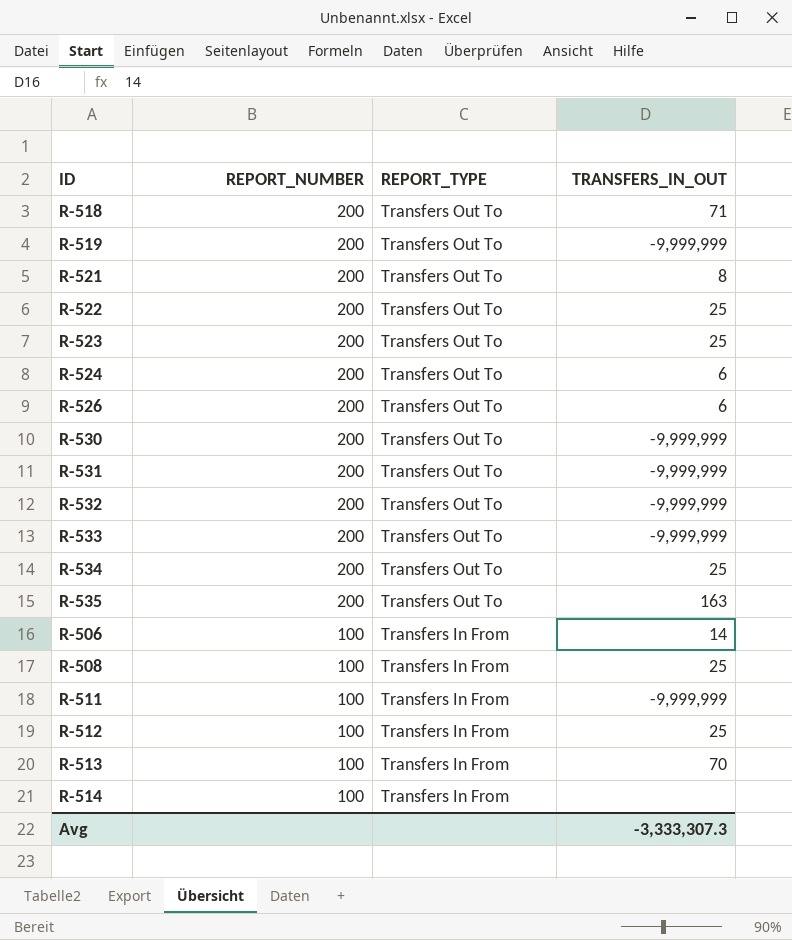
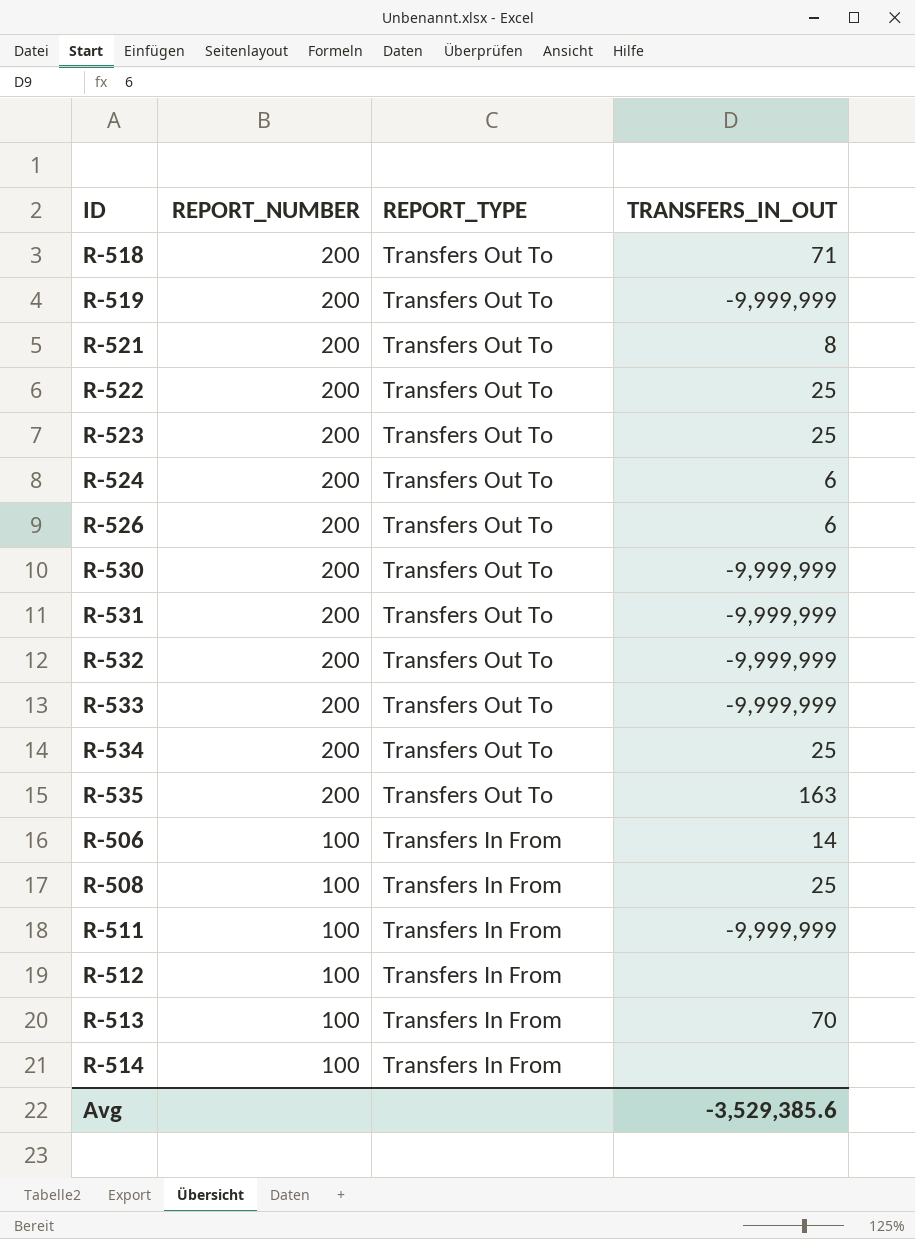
R-512 | TRANSFERS_IN_OUT: 25 -> none
Avg | TRANSFERS_IN_OUT: -3,333,307.3 -> -3,529,385.6

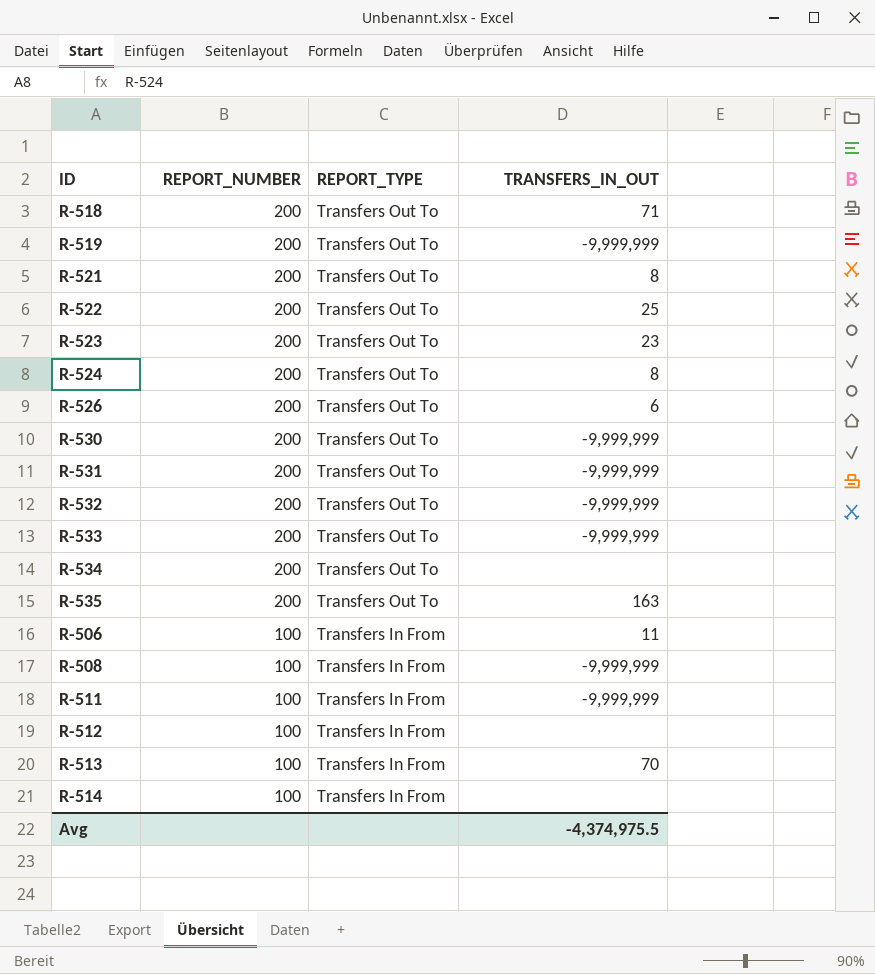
R-523 | TRANSFERS_IN_OUT: 25 -> 23
R-524 | TRANSFERS_IN_OUT: 6 -> 8
R-534 | TRANSFERS_IN_OUT: 25 -> none
R-506 | TRANSFERS_IN_OUT: 14 -> 11
R-508 | TRANSFERS_IN_OUT: 25 -> -9,999,999
Avg | TRANSFERS_IN_OUT: -3,529,385.6 -> -4,374,975.5

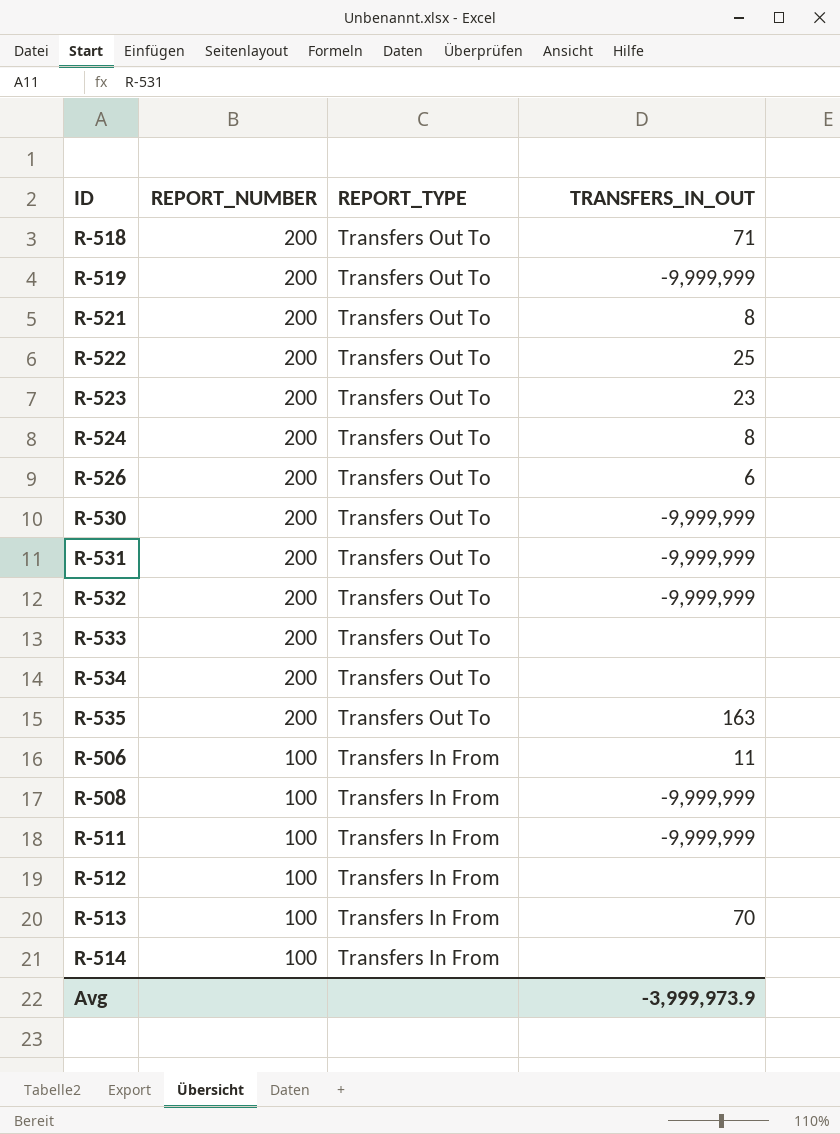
R-533 | TRANSFERS_IN_OUT: -9,999,999 -> none
Avg | TRANSFERS_IN_OUT: -4,374,975.5 -> -3,999,973.9

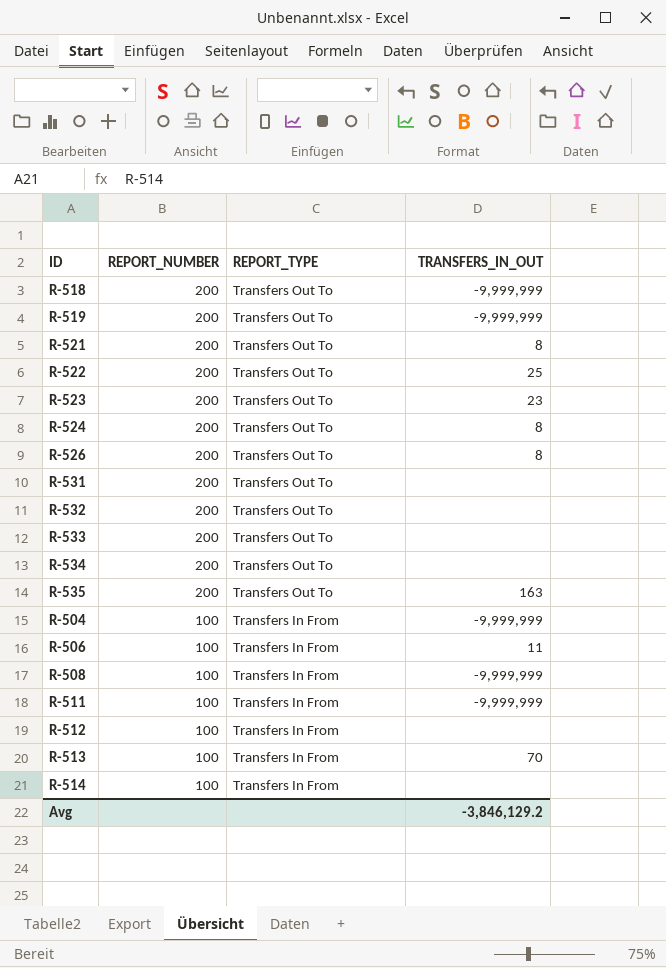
row R-530: 200 | Transfers Out To | -9,999,999 -> none
R-518 | TRANSFERS_IN_OUT: 71 -> -9,999,999
R-526 | TRANSFERS_IN_OUT: 6 -> 8
R-531 | TRANSFERS_IN_OUT: -9,999,999 -> none
R-532 | TRANSFERS_IN_OUT: -9,999,999 -> none
row R-504: none -> 100 | Transfers In From | -9,999,999
Avg | TRANSFERS_IN_OUT: -3,999,973.9 -> -3,846,129.2

